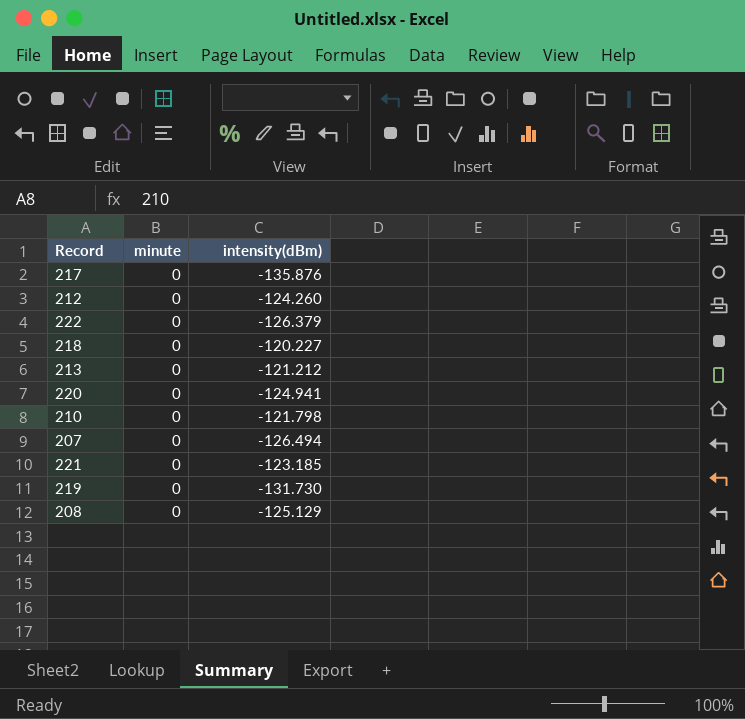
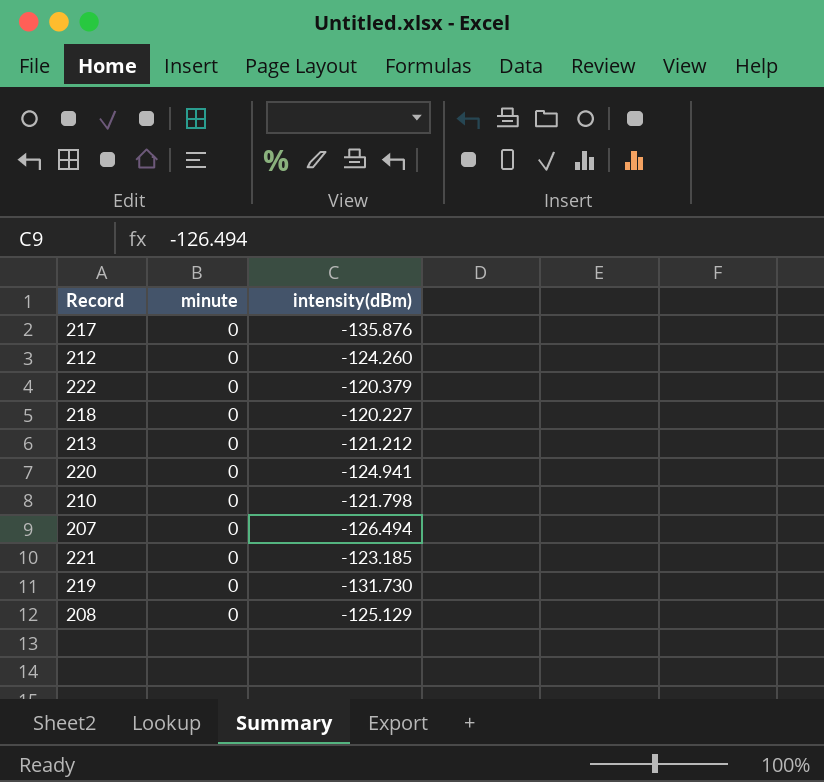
222 | intensity(dBm): -126.379 -> -120.379

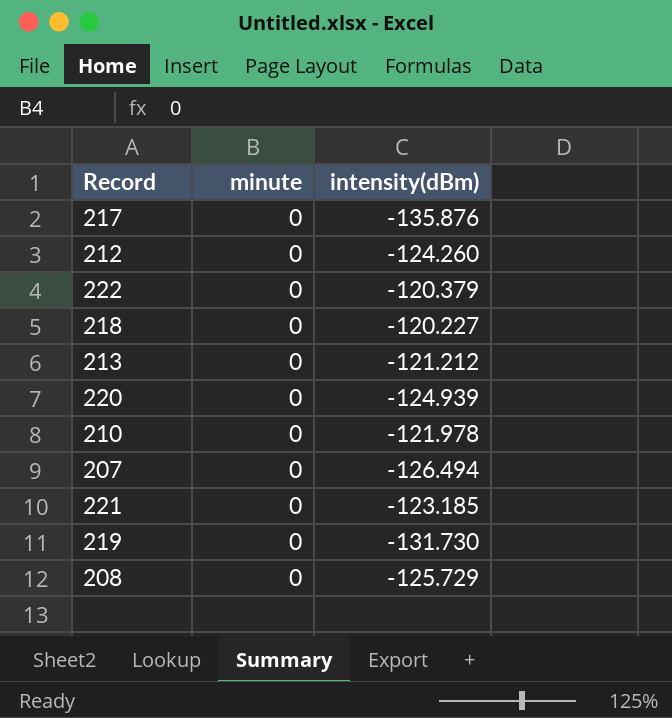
220 | intensity(dBm): -124.941 -> -124.939
210 | intensity(dBm): -121.798 -> -121.978
208 | intensity(dBm): -125.129 -> -125.729

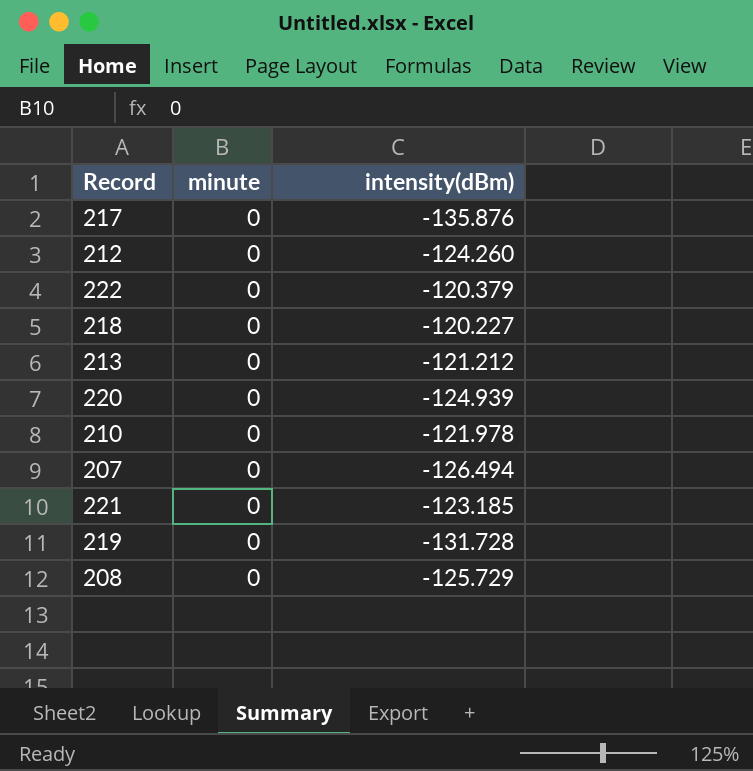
219 | intensity(dBm): -131.730 -> -131.728

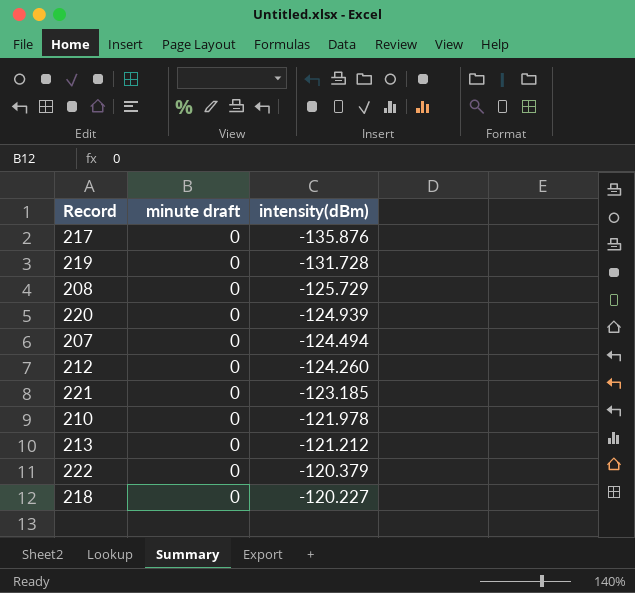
row order: none -> intensity(dBm) ascending
column name: minute -> minute draft
207 | intensity(dBm): -126.494 -> -124.494

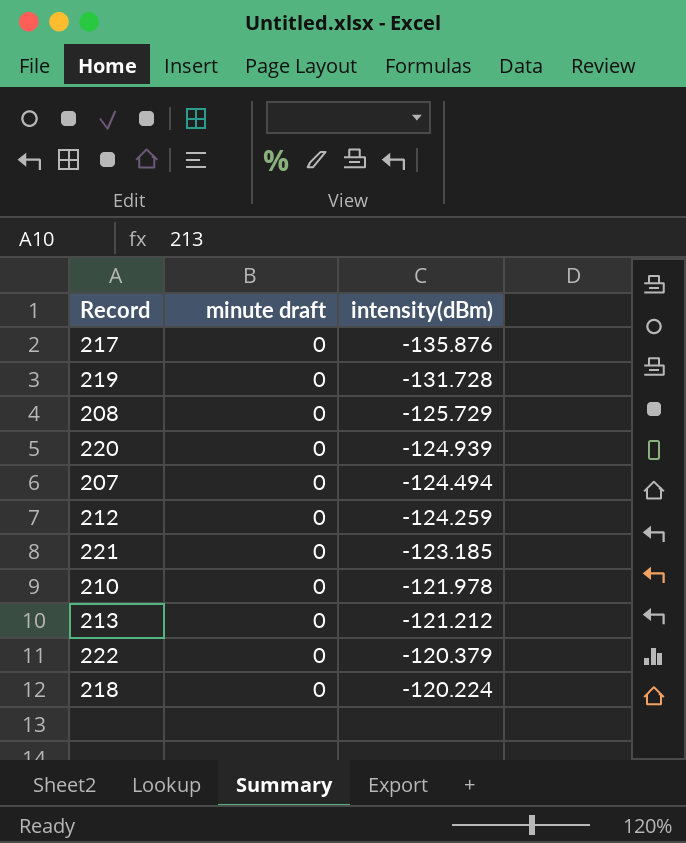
212 | intensity(dBm): -124.260 -> -124.259
218 | intensity(dBm): -120.227 -> -120.224

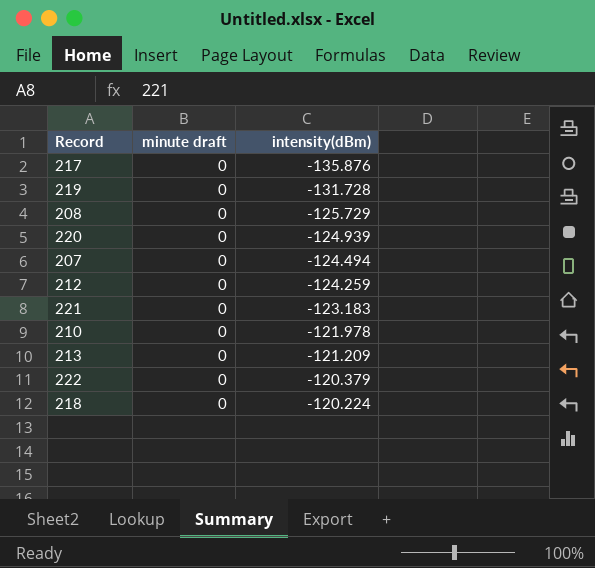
221 | intensity(dBm): -123.185 -> -123.183
213 | intensity(dBm): -121.212 -> -121.209

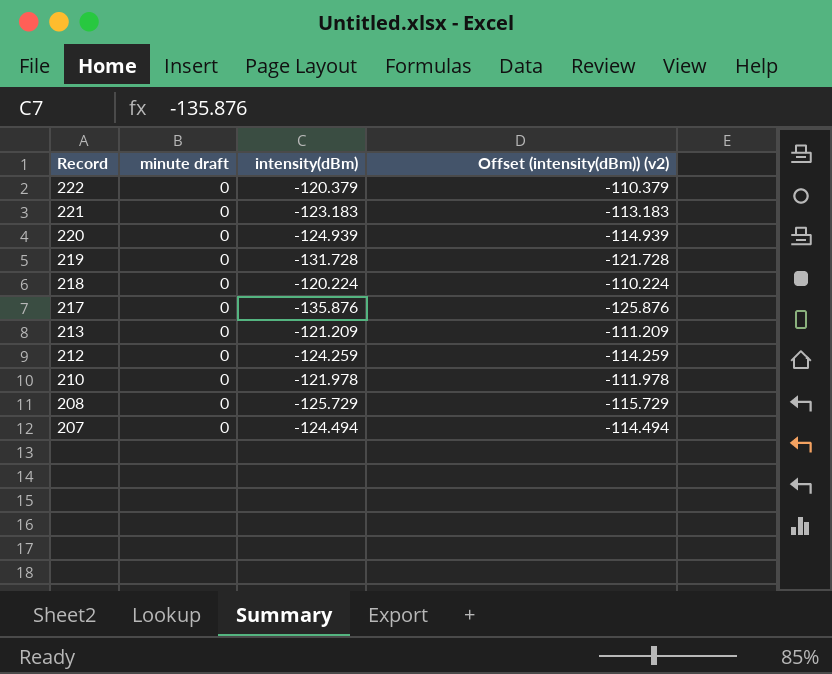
row order: intensity(dBm) ascending -> Record descending
column Offset (intensity(dBm)) (v2) | formula: none -> [intensity(dBm)] + 10

